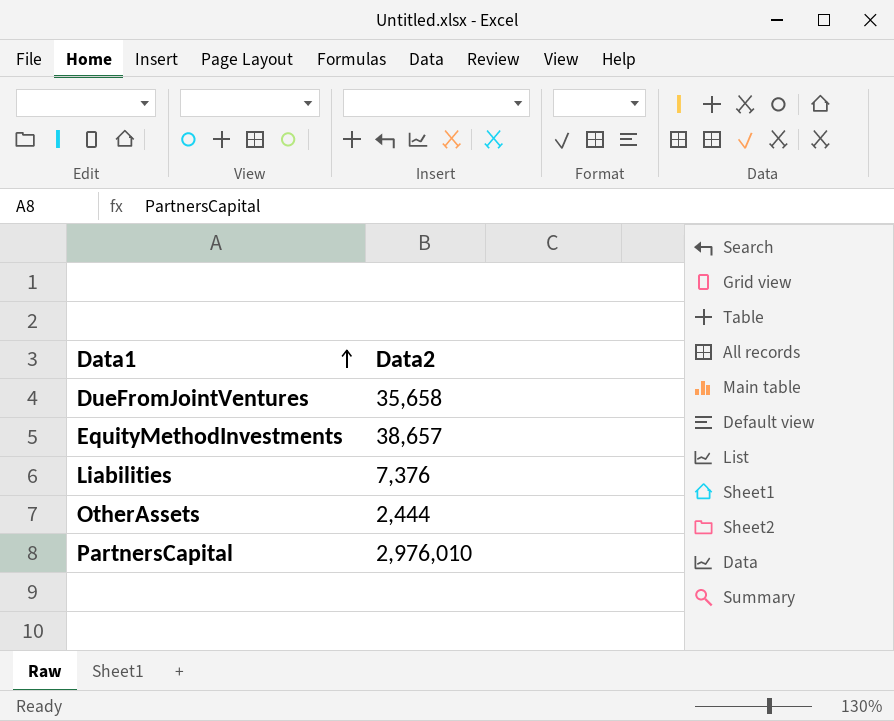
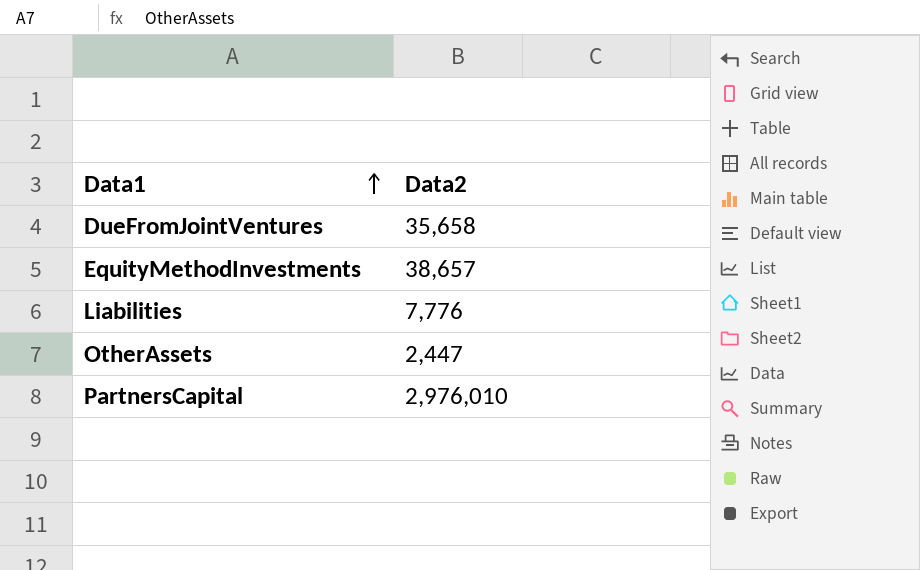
Liabilities | Data2: 7,376 -> 7,776
OtherAssets | Data2: 2,444 -> 2,447

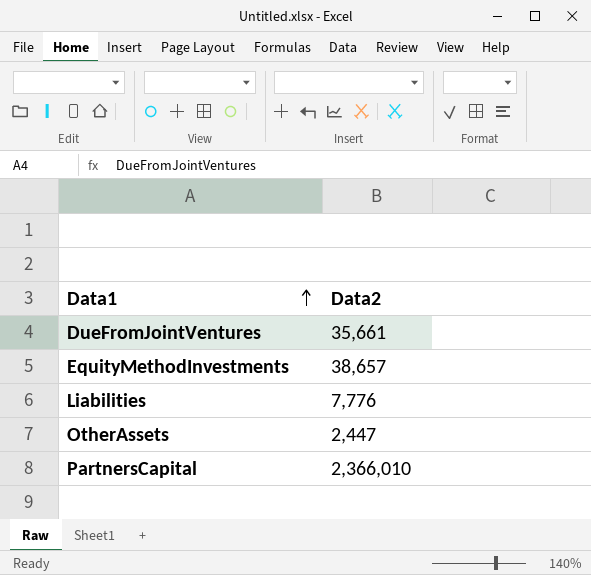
DueFromJointVentures | Data2: 35,658 -> 35,661
PartnersCapital | Data2: 2,976,010 -> 2,366,010

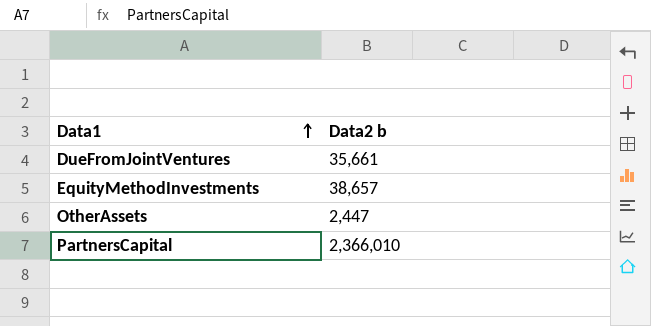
column name: Data2 -> Data2 b
row Liabilities: 7,776 -> none

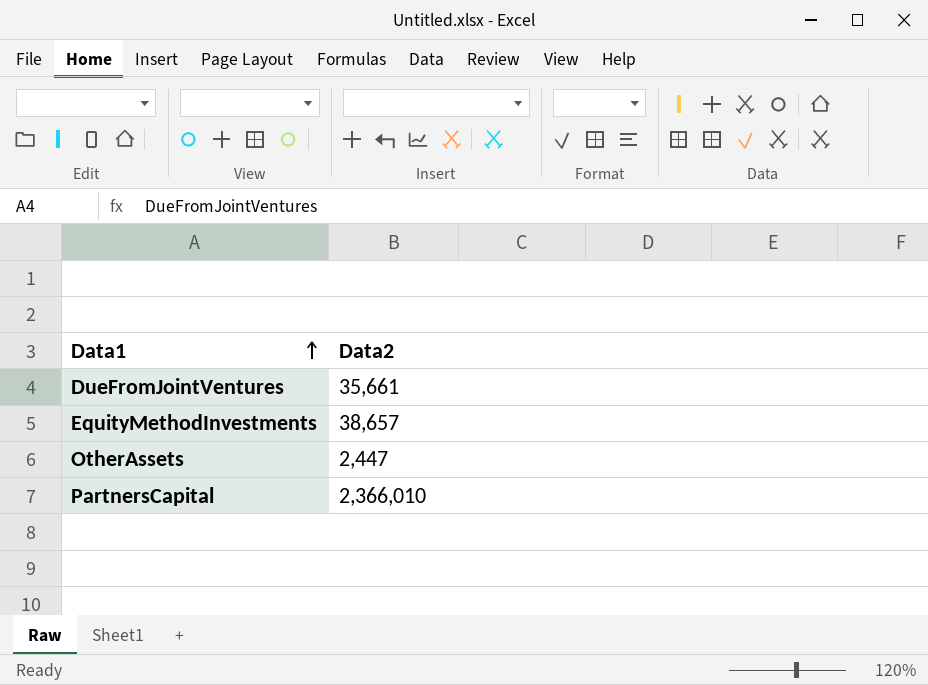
column name: Data2 b -> Data2

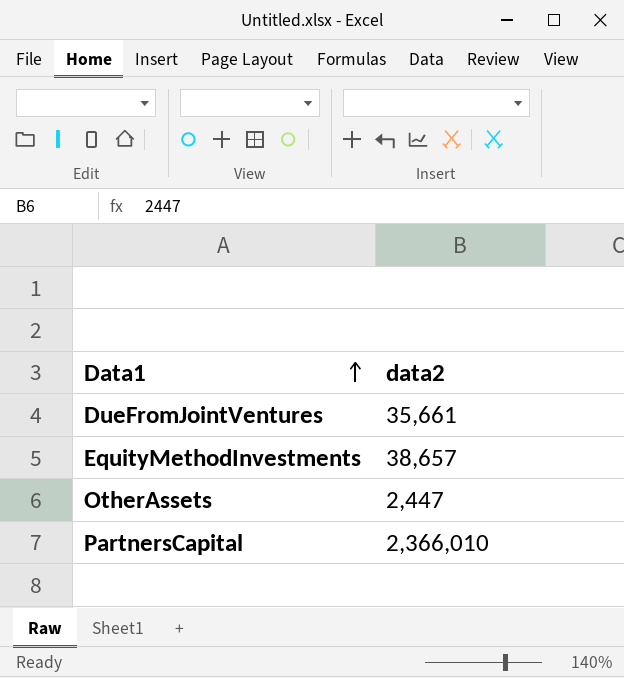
column name: Data2 -> data2

